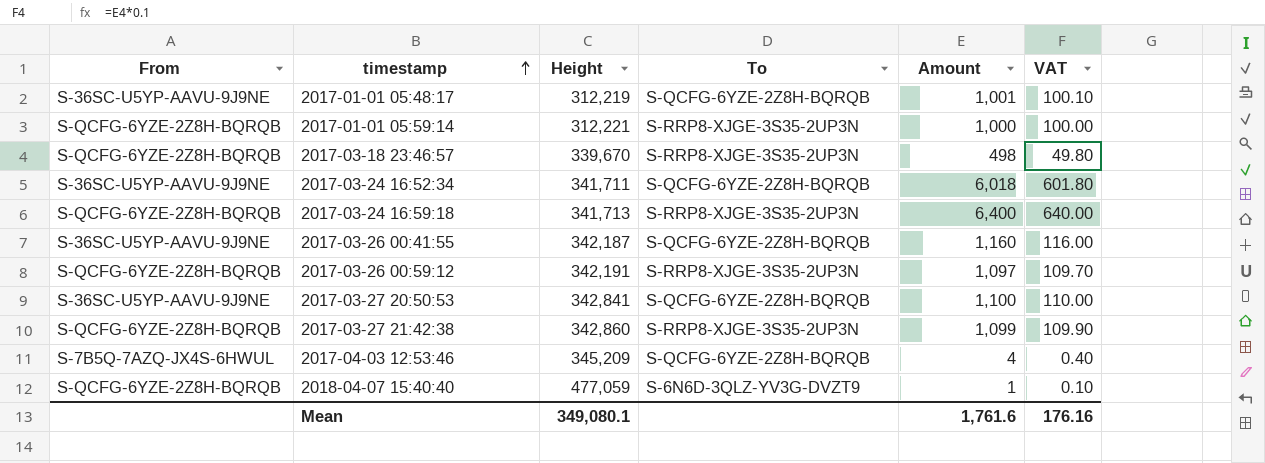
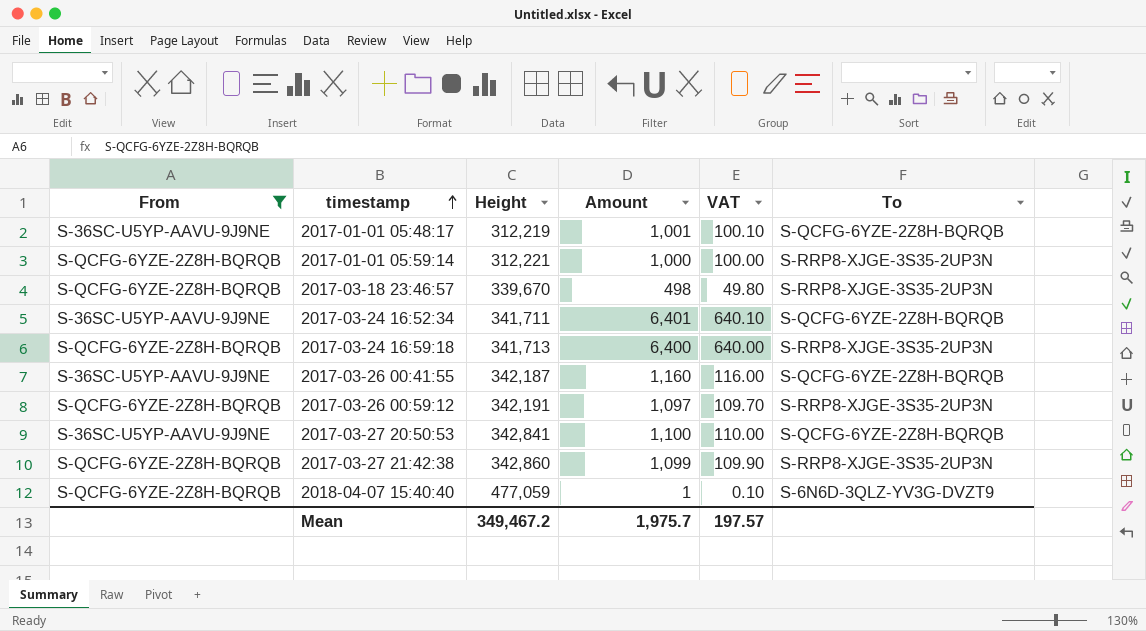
filter: none -> From != S-7B5Q-7AZQ-JX4S-6HWUL
column To | position: 4 -> 6
2017-03-24 16:52:34 | Amount: 6,018 -> 6,401
2017-03-24 16:52:34 | VAT: 601.80 -> 640.10
Mean | Height: 349,080.1 -> 349,467.2
Mean | Amount: 1,761.6 -> 1,975.7
Mean | VAT: 176.16 -> 197.57

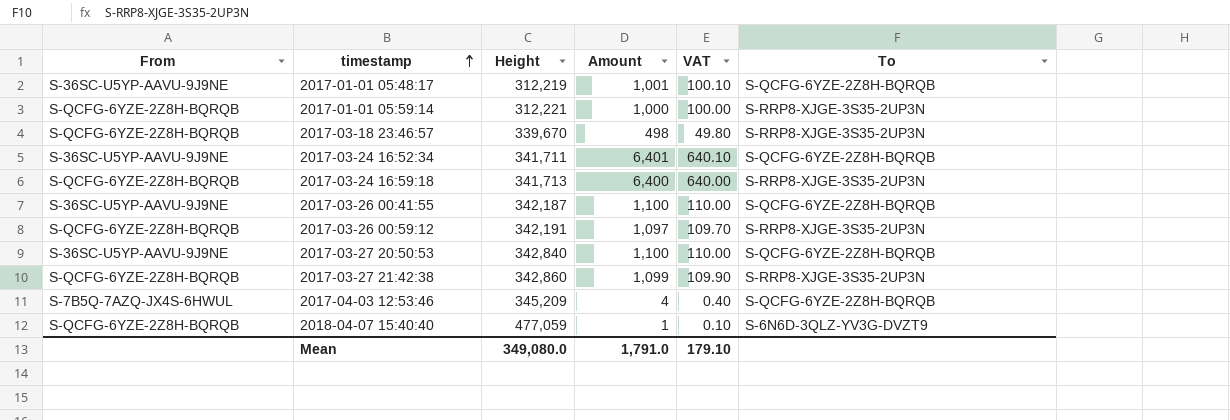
filter: From != S-7B5Q-7AZQ-JX4S-6HWUL -> none
2017-03-26 00:41:55 | Amount: 1,160 -> 1,100
2017-03-26 00:41:55 | VAT: 116.00 -> 110.00
2017-03-27 20:50:53 | Height: 342,841 -> 342,840
Mean | Height: 349,467.2 -> 349,080.0
Mean | Amount: 1,975.7 -> 1,791.0
Mean | VAT: 197.57 -> 179.10

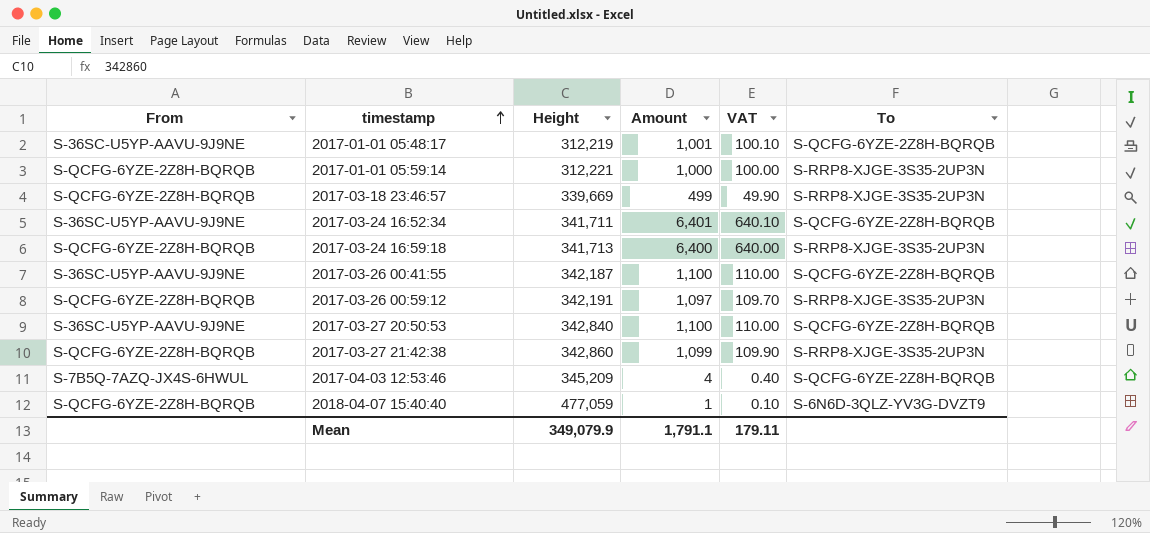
2017-03-18 23:46:57 | Height: 339,670 -> 339,669
2017-03-18 23:46:57 | Amount: 498 -> 499
2017-03-18 23:46:57 | VAT: 49.80 -> 49.90
Mean | Height: 349,080.0 -> 349,079.9
Mean | Amount: 1,791.0 -> 1,791.1
Mean | VAT: 179.10 -> 179.11

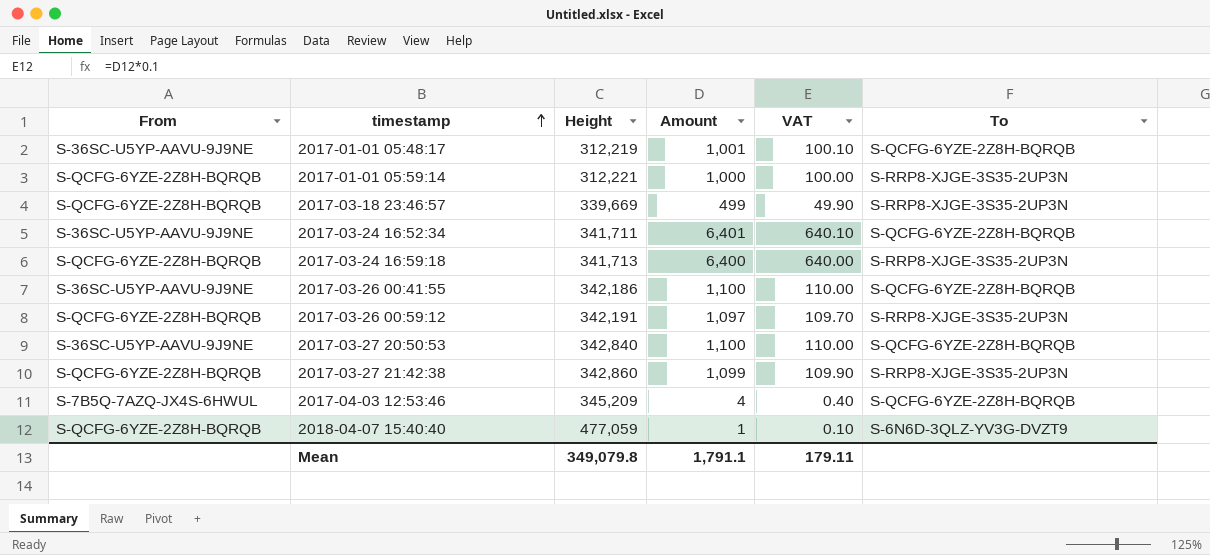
2017-03-26 00:41:55 | Height: 342,187 -> 342,186
Mean | Height: 349,079.9 -> 349,079.8

